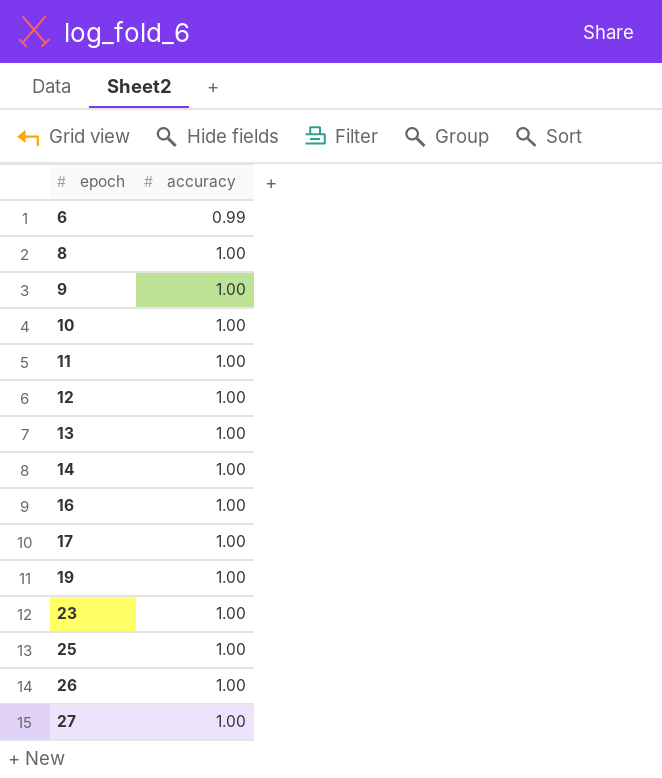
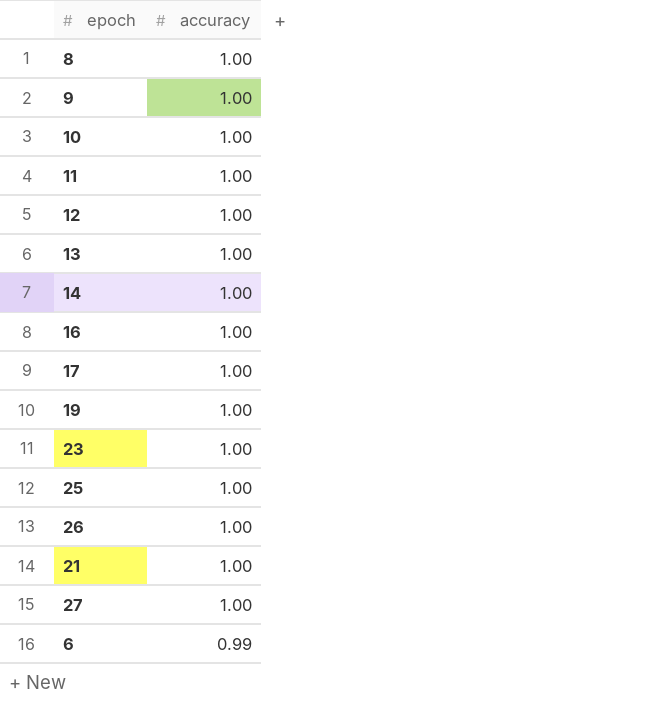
row order: epoch ascending -> accuracy descending
row 21: none -> 1.00

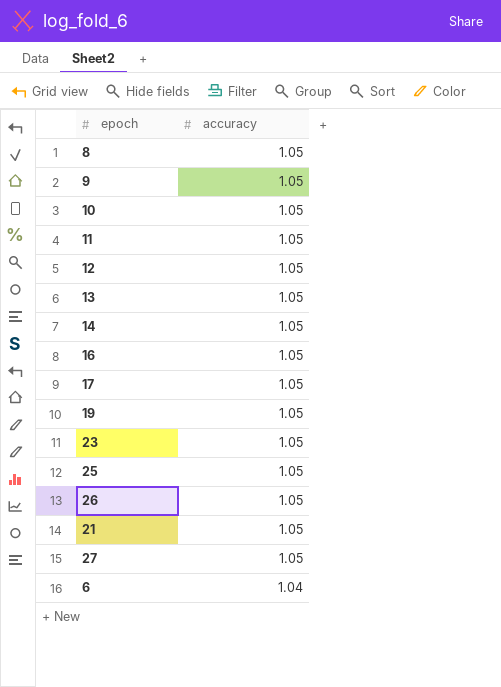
8 | accuracy: 1.00 -> 1.05
9 | accuracy: 1.00 -> 1.05
10 | accuracy: 1.00 -> 1.05
11 | accuracy: 1.00 -> 1.05
12 | accuracy: 1.00 -> 1.05
13 | accuracy: 1.00 -> 1.05
14 | accuracy: 1.00 -> 1.05
16 | accuracy: 1.00 -> 1.05
17 | accuracy: 1.00 -> 1.05
19 | accuracy: 1.00 -> 1.05
23 | accuracy: 1.00 -> 1.05
25 | accuracy: 1.00 -> 1.05
26 | accuracy: 1.00 -> 1.05
21 | accuracy: 1.00 -> 1.05
27 | accuracy: 1.00 -> 1.05
6 | accuracy: 0.99 -> 1.04

